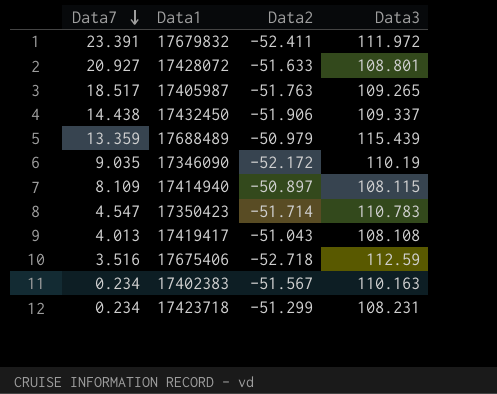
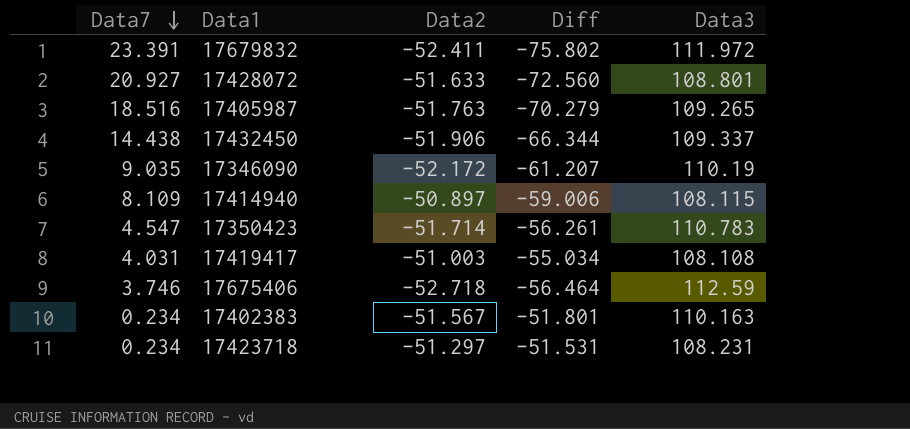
column Diff | formula: none -> [Data2] - [Data7]
row 17688489: 13.359 | -50.979 | 115.439 -> none
17405987 | Data7: 18.517 -> 18.516
17419417 | Data7: 4.013 -> 4.031
17419417 | Data2: -51.043 -> -51.003
17675406 | Data7: 3.516 -> 3.746
17423718 | Data2: -51.299 -> -51.297

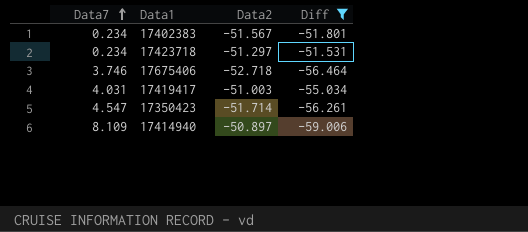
filter: none -> Diff >= -59.006
row order: Data7 descending -> Data7 ascending
column Data3 | position: 5 -> none

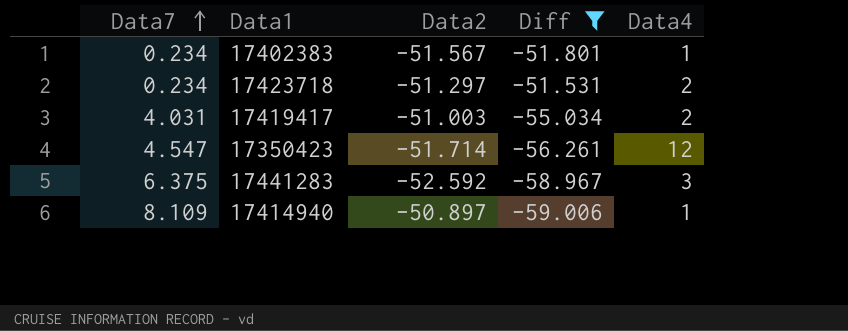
column Data4 | position: none -> 5
row 17675406: 3.746 | -52.718 | -56.464 -> none
row 17441283: none -> 6.375 | -52.592 | -58.967 | 3

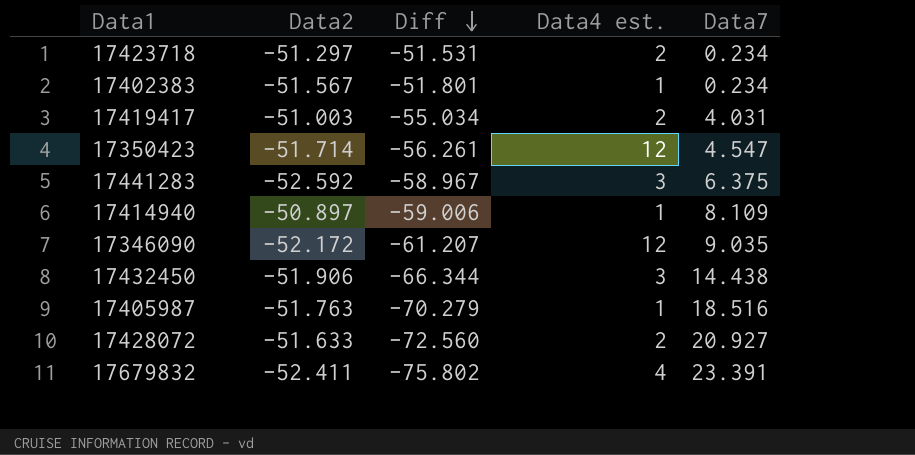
filter: Diff >= -59.006 -> none
row order: Data7 ascending -> Diff descending
column name: Data4 -> Data4 est.
column Data7 | position: 1 -> 5

